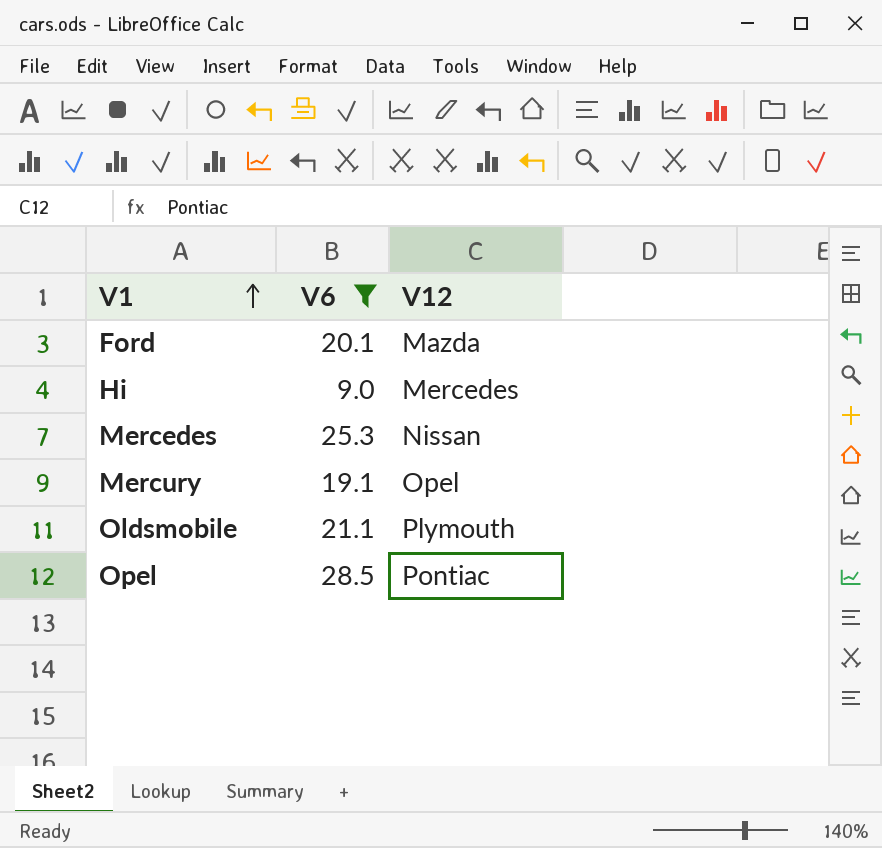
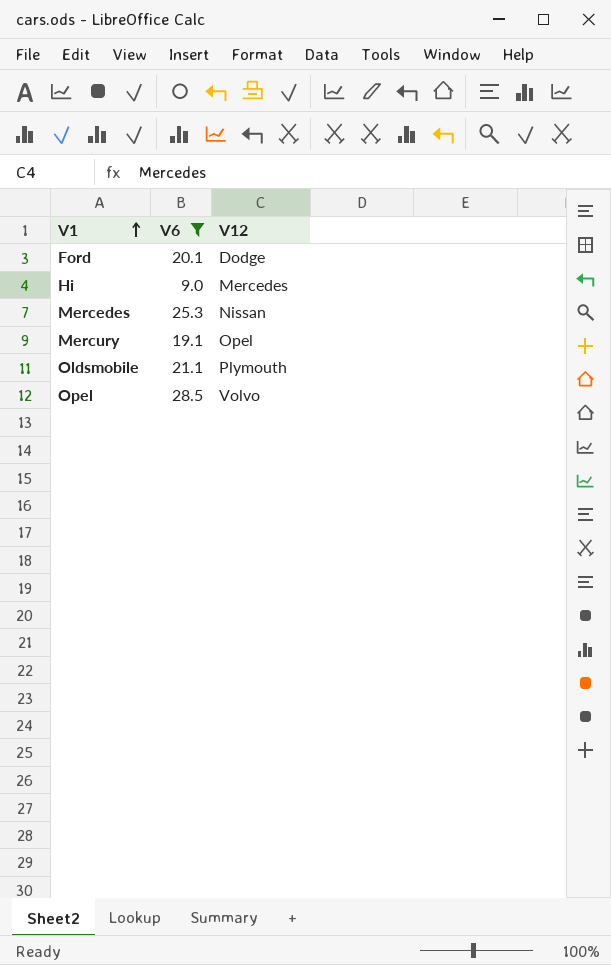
Ford | V12: Mazda -> Dodge
Opel | V12: Pontiac -> Volvo

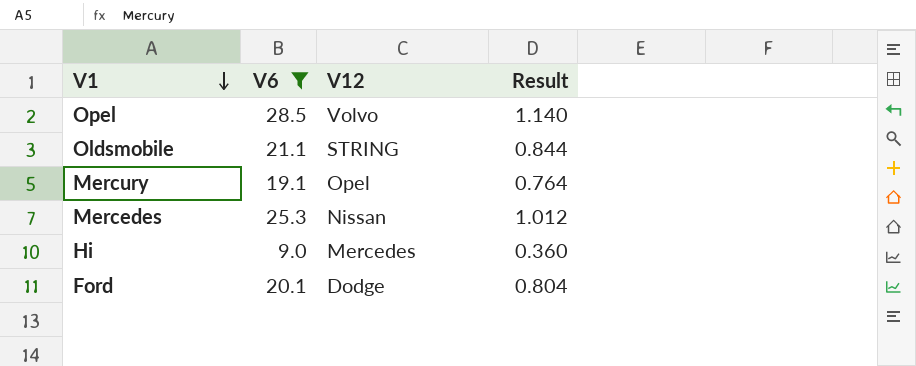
row order: V1 ascending -> V1 descending
column Result | formula: none -> [V6] * 0.04
Oldsmobile | V12: Plymouth -> STRING

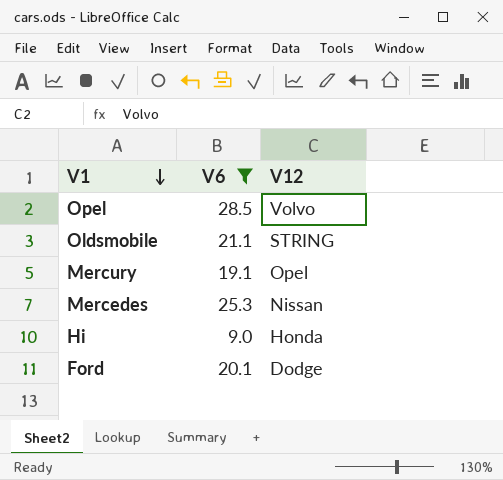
column Result | formula: [V6] * 0.04 -> none
Hi | V12: Mercedes -> Honda

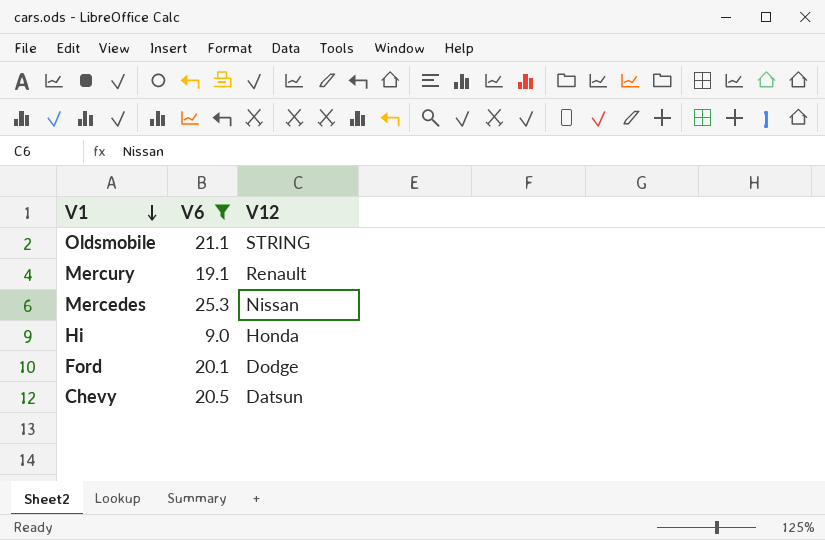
row Opel: 28.5 | Volvo -> none
Mercury | V12: Opel -> Renault
row Chevy: none -> 20.5 | Datsun

